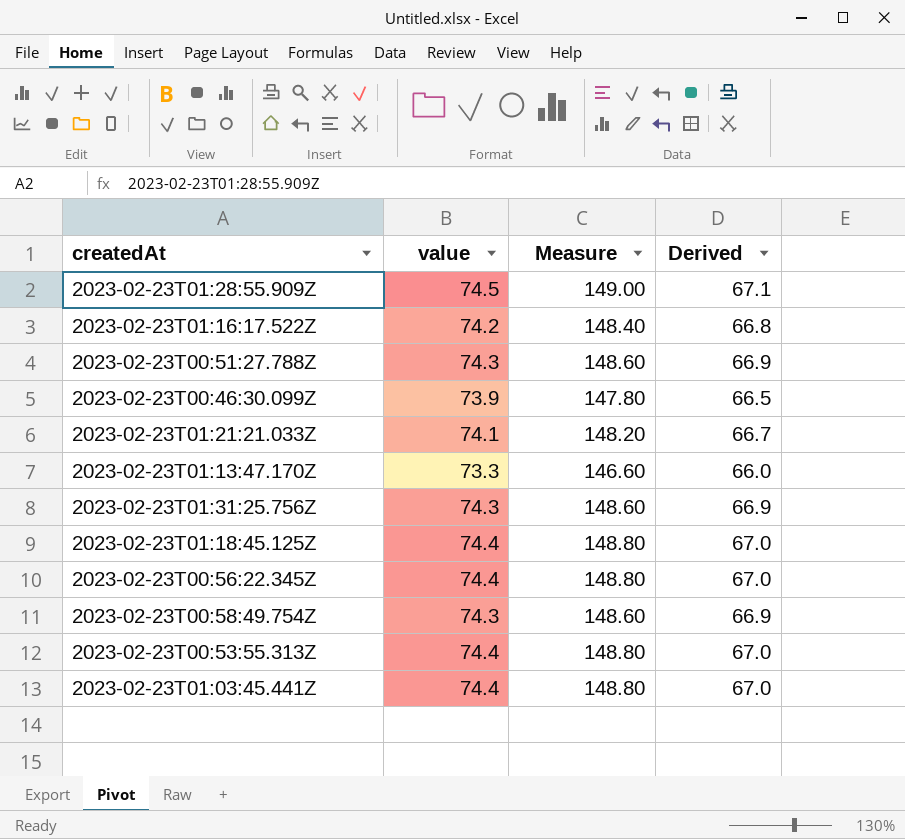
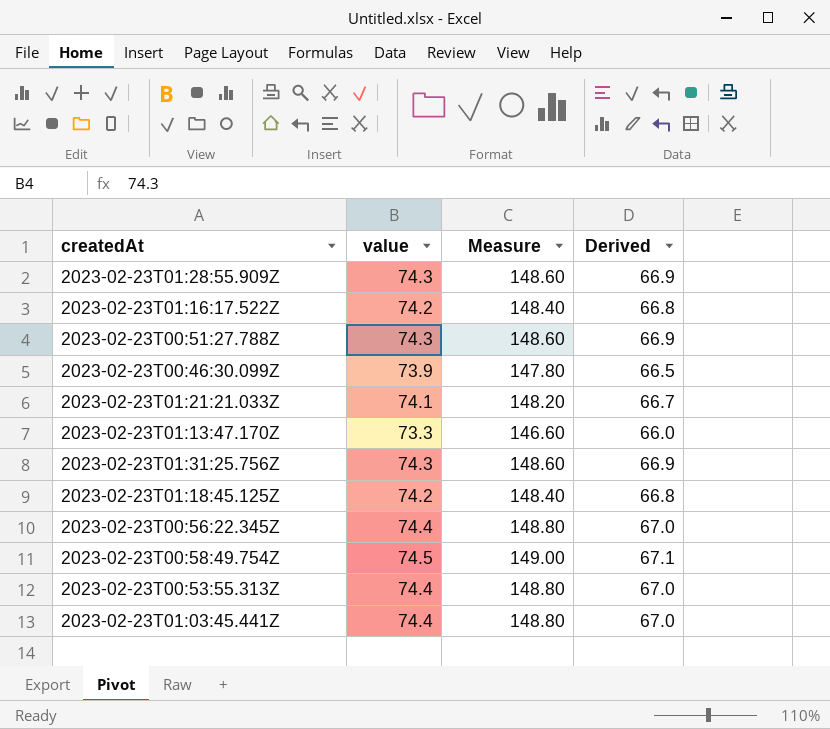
2023-02-23T01:28:55.909Z | value: 74.5 -> 74.3
2023-02-23T01:28:55.909Z | Measure: 149.00 -> 148.60
2023-02-23T01:28:55.909Z | Derived: 67.1 -> 66.9
2023-02-23T01:18:45.125Z | value: 74.4 -> 74.2
2023-02-23T01:18:45.125Z | Measure: 148.80 -> 148.40
2023-02-23T01:18:45.125Z | Derived: 67.0 -> 66.8
2023-02-23T00:58:49.754Z | value: 74.3 -> 74.5
2023-02-23T00:58:49.754Z | Measure: 148.60 -> 149.00
2023-02-23T00:58:49.754Z | Derived: 66.9 -> 67.1

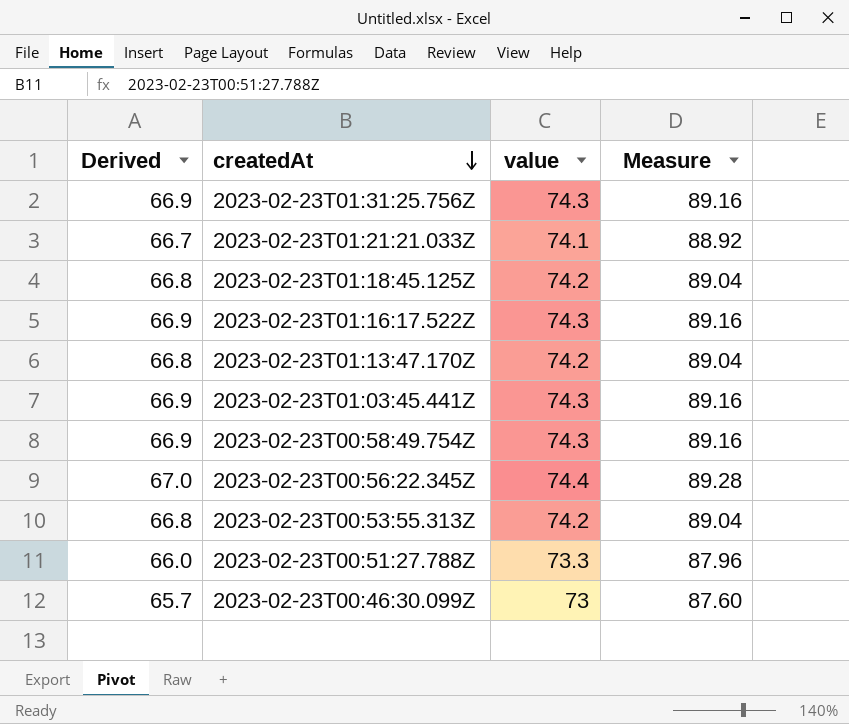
row order: none -> createdAt descending
column Derived | position: 4 -> 1
column Measure | formula: [value] * 2 -> [value] * 1.2
row 2023-02-23T01:28:55.909Z: 74.3 | 148.60 | 66.9 -> none
2023-02-23T01:16:17.522Z | Derived: 66.8 -> 66.9
2023-02-23T01:16:17.522Z | value: 74.2 -> 74.3
2023-02-23T01:13:47.170Z | Derived: 66.0 -> 66.8
2023-02-23T01:13:47.170Z | value: 73.3 -> 74.2
2023-02-23T01:03:45.441Z | Derived: 67.0 -> 66.9
2023-02-23T01:03:45.441Z | value: 74.4 -> 74.3
2023-02-23T00:58:49.754Z | Derived: 67.1 -> 66.9
2023-02-23T00:58:49.754Z | value: 74.5 -> 74.3
2023-02-23T00:53:55.313Z | Derived: 67.0 -> 66.8
2023-02-23T00:53:55.313Z | value: 74.4 -> 74.2
2023-02-23T00:51:27.788Z | Derived: 66.9 -> 66.0
2023-02-23T00:51:27.788Z | value: 74.3 -> 73.3
2023-02-23T00:46:30.099Z | Derived: 66.5 -> 65.7
2023-02-23T00:46:30.099Z | value: 73.9 -> 73

